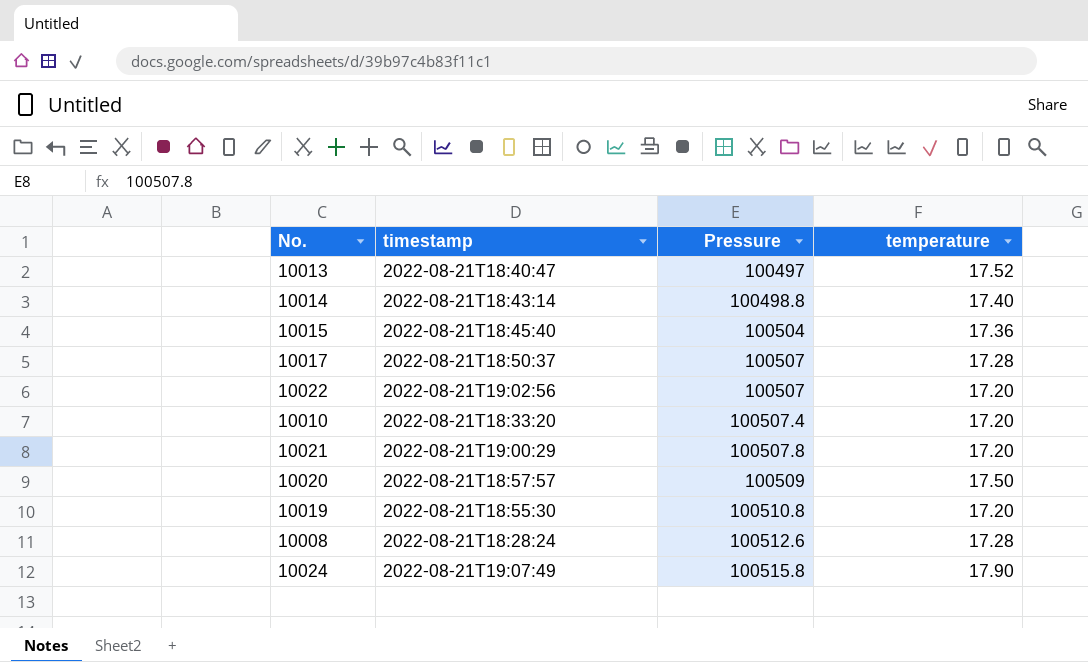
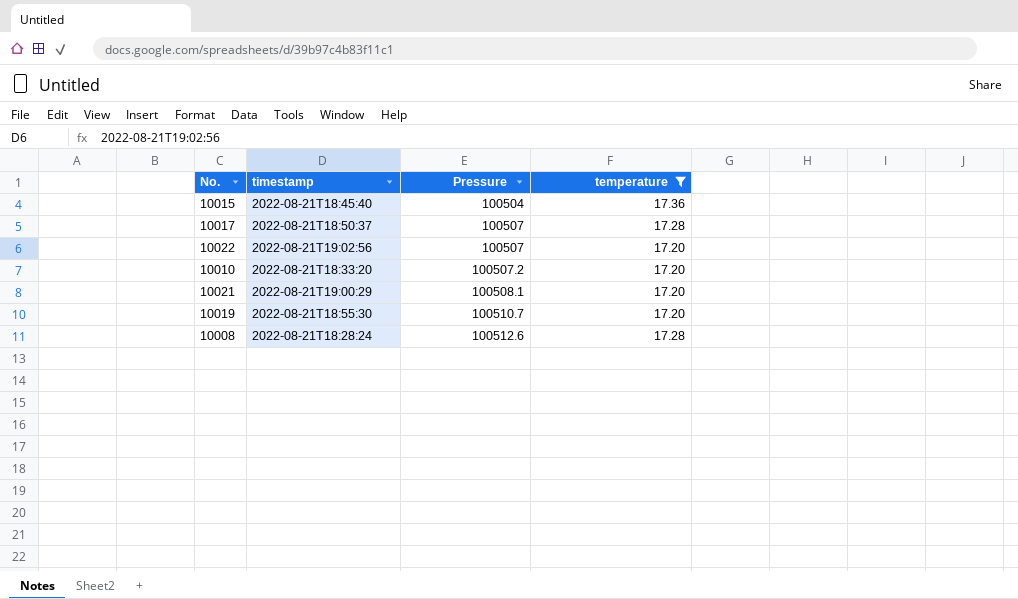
filter: none -> temperature <= 17.36
10010 | Pressure: 100507.4 -> 100507.2
10021 | Pressure: 100507.8 -> 100508.1
10019 | Pressure: 100510.8 -> 100510.7

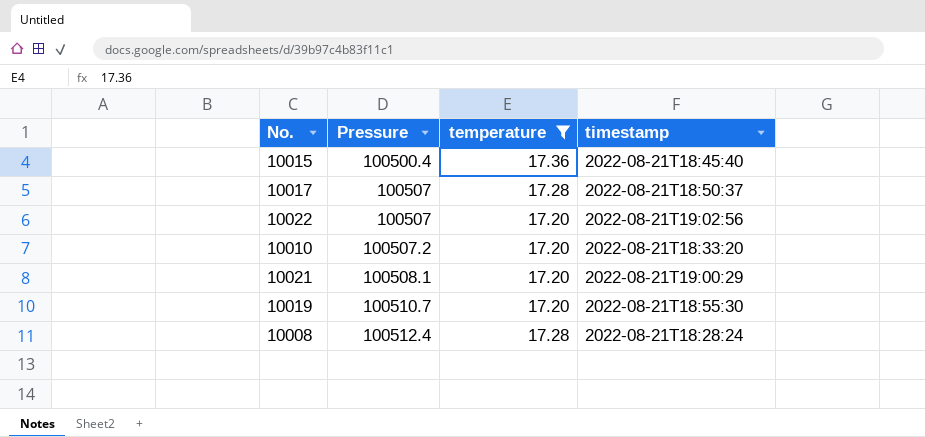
column timestamp | position: 2 -> 4
10015 | Pressure: 100504 -> 100500.4
10008 | Pressure: 100512.6 -> 100512.4

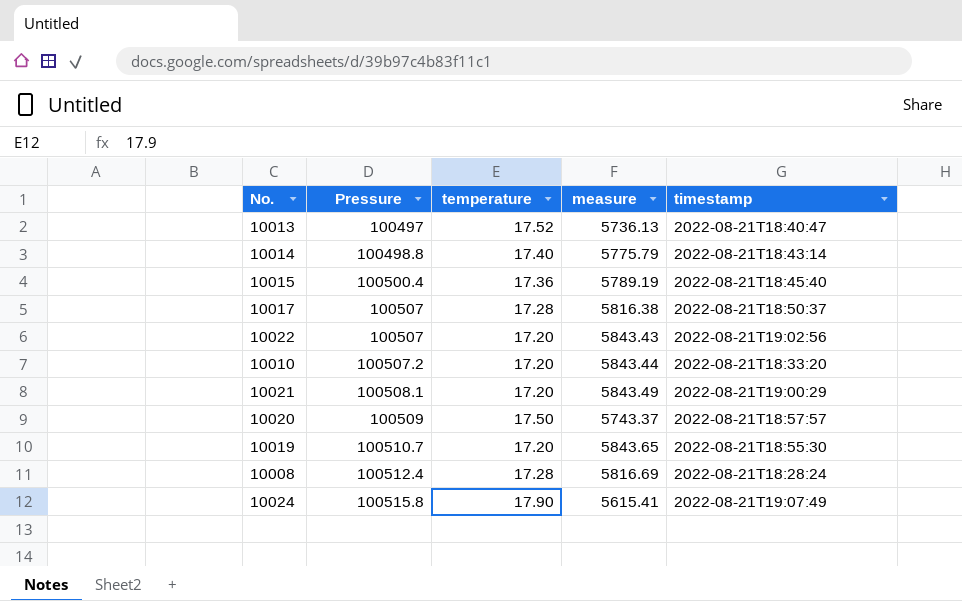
filter: temperature <= 17.36 -> none
column measure | formula: none -> [Pressure] / [temperature]

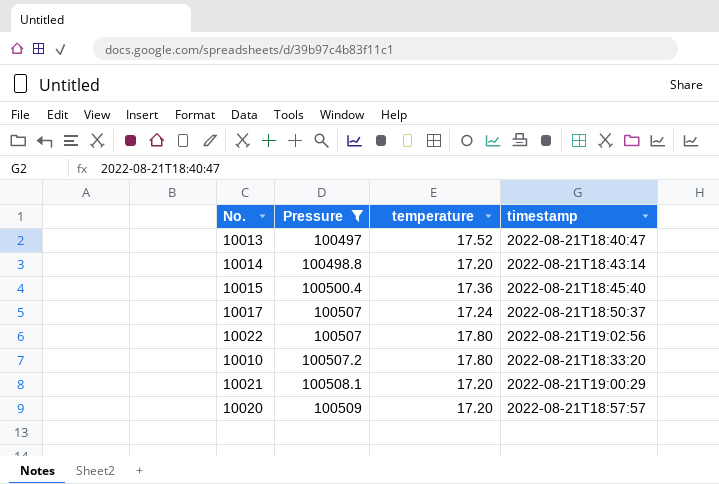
filter: none -> Pressure <= 100509
column measure | formula: [Pressure] / [temperature] -> none
10014 | temperature: 17.40 -> 17.20
10017 | temperature: 17.28 -> 17.24
10022 | temperature: 17.20 -> 17.80
10010 | temperature: 17.20 -> 17.80
10020 | temperature: 17.50 -> 17.20

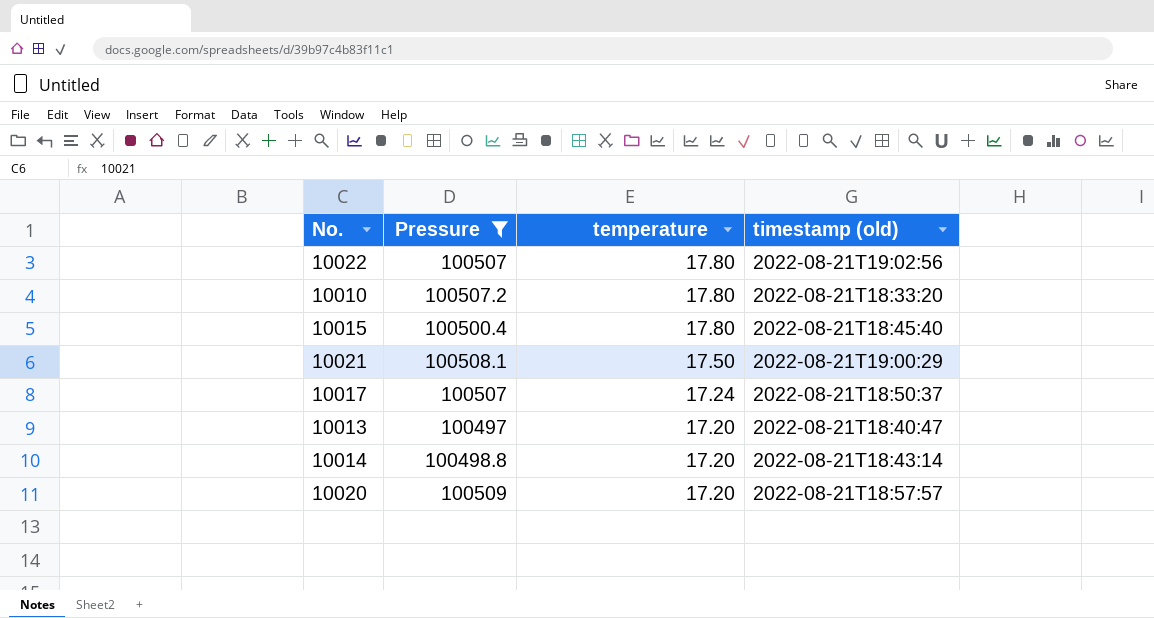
row order: Pressure ascending -> temperature descending
column name: timestamp -> timestamp (old)
10015 | temperature: 17.36 -> 17.80
10021 | temperature: 17.20 -> 17.50
10013 | temperature: 17.52 -> 17.20

